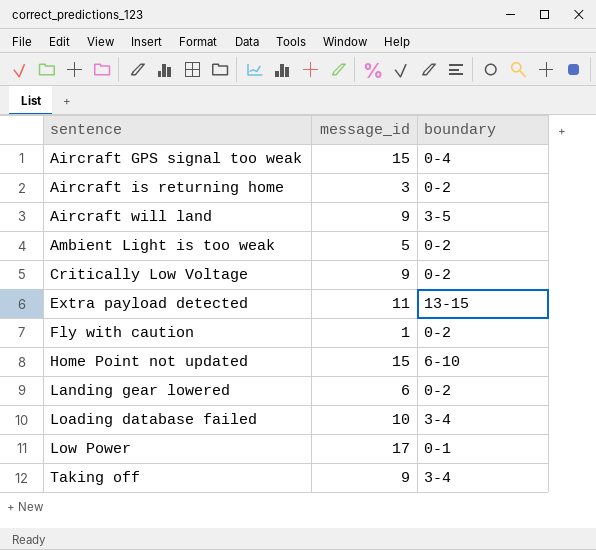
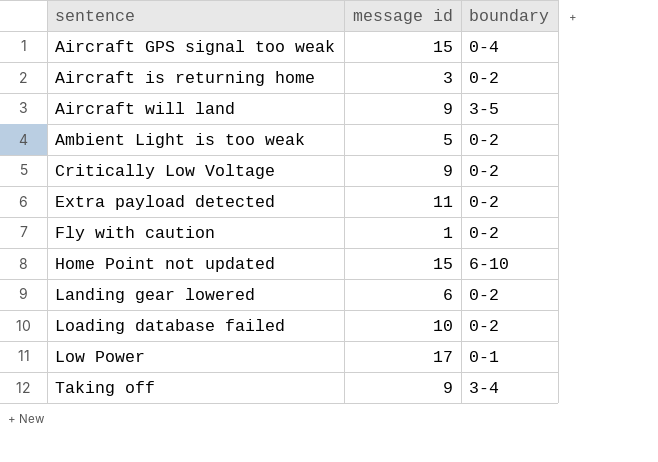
column name: message_id -> message id
Extra payload detected | boundary: 13-15 -> 0-2
Loading database failed | boundary: 3-4 -> 0-2

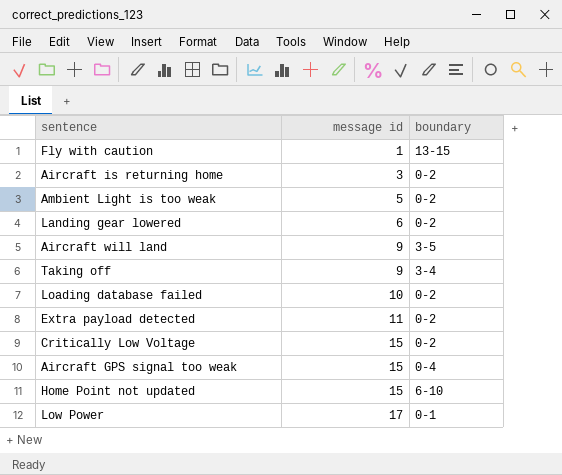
row order: sentence ascending -> message id ascending
Fly with caution | boundary: 0-2 -> 13-15
Critically Low Voltage | message id: 9 -> 15

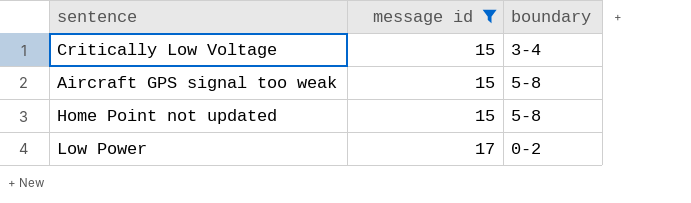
filter: none -> message id >= 15
Critically Low Voltage | boundary: 0-2 -> 3-4
Aircraft GPS signal too weak | boundary: 0-4 -> 5-8
Home Point not updated | boundary: 6-10 -> 5-8
Low Power | boundary: 0-1 -> 0-2

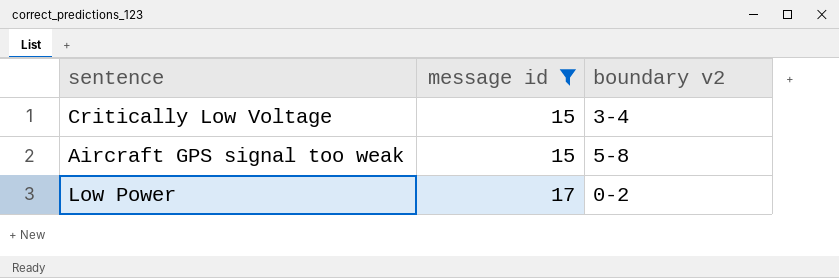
column name: boundary -> boundary v2
row Home Point not updated: 15 | 5-8 -> none

